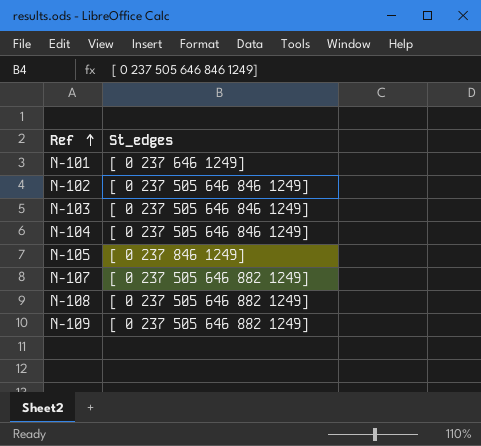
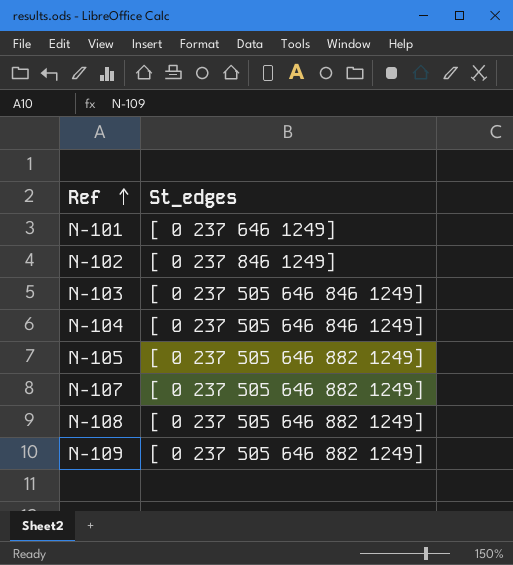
N-102 | St_edges: [ 0 237 505 646 846 1249] -> [ 0 237 846 1249]
N-105 | St_edges: [ 0 237 846 1249] -> [ 0 237 505 646 882 1249]

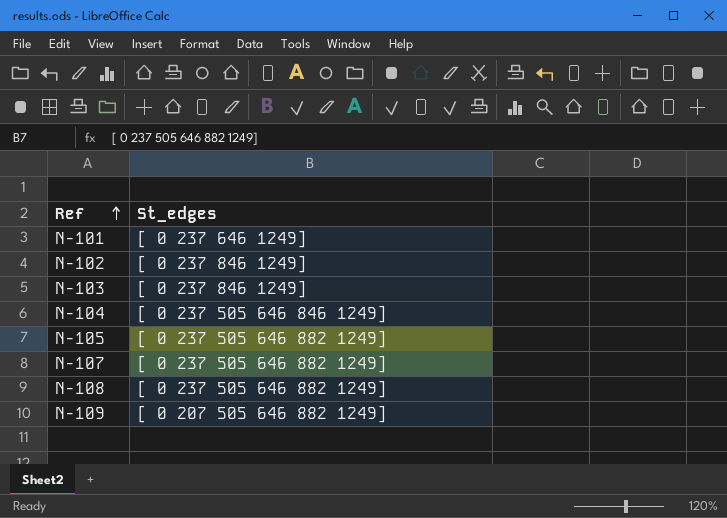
N-103 | St_edges: [ 0 237 505 646 846 1249] -> [ 0 237 846 1249]
N-109 | St_edges: [ 0 237 505 646 882 1249] -> [ 0 207 505 646 882 1249]

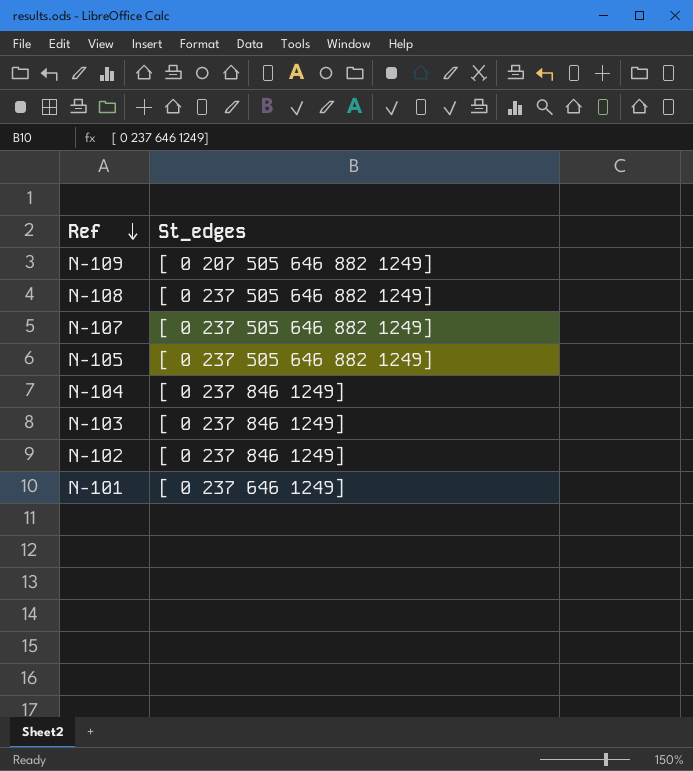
row order: Ref ascending -> Ref descending
N-104 | St_edges: [ 0 237 505 646 846 1249] -> [ 0 237 846 1249]

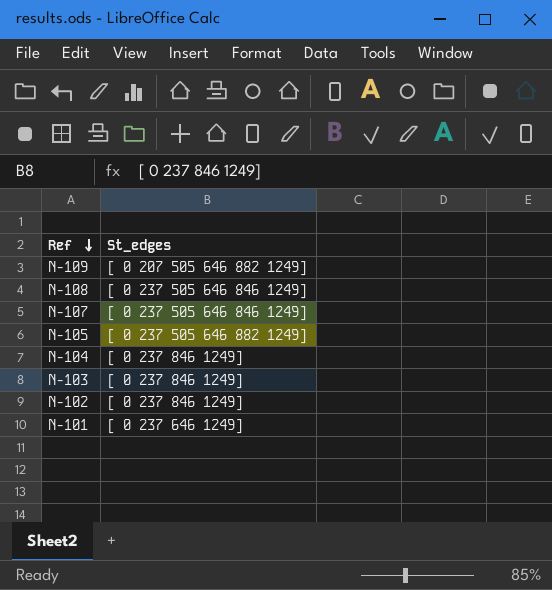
N-108 | St_edges: [ 0 237 505 646 882 1249] -> [ 0 237 505 646 846 1249]
N-107 | St_edges: [ 0 237 505 646 882 1249] -> [ 0 237 505 646 846 1249]

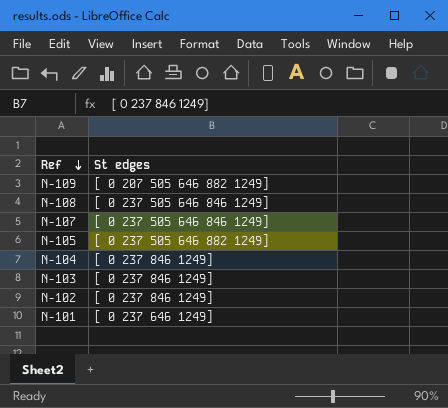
column name: St_edges -> St edges

